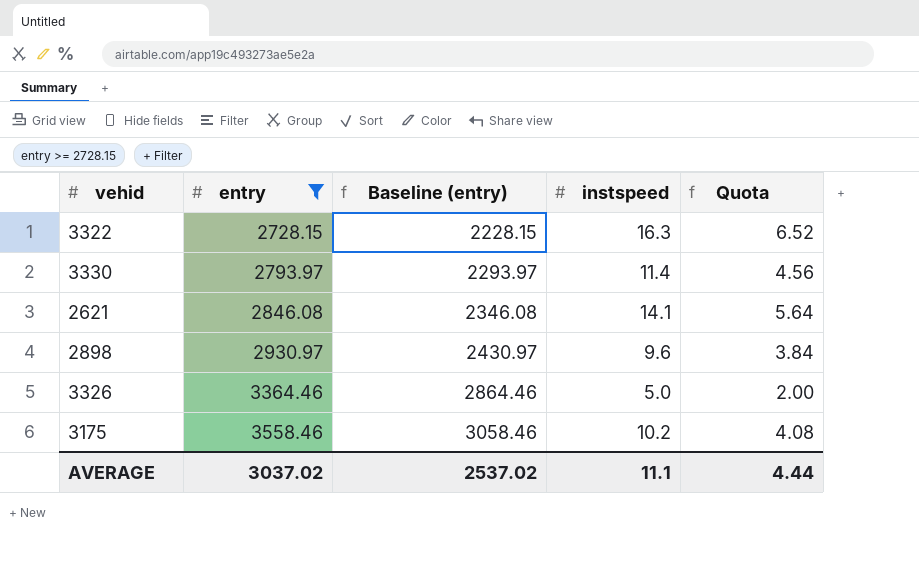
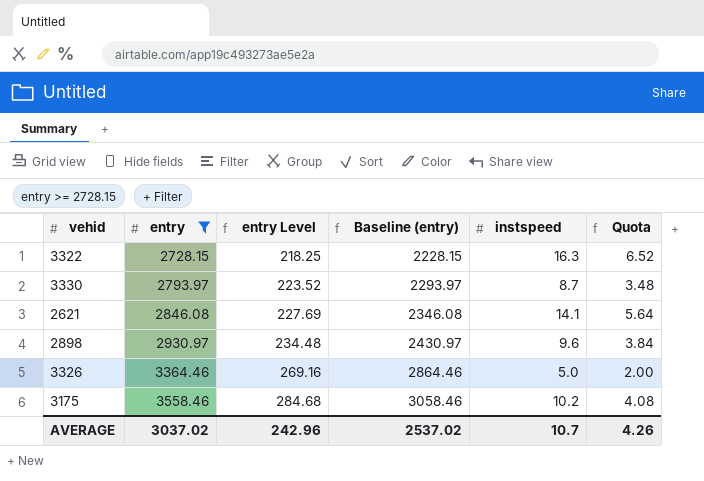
column entry Level | formula: none -> [entry] * 0.08
3330 | instspeed: 11.4 -> 8.7
3330 | Quota: 4.56 -> 3.48
AVERAGE | instspeed: 11.1 -> 10.7
AVERAGE | Quota: 4.44 -> 4.26

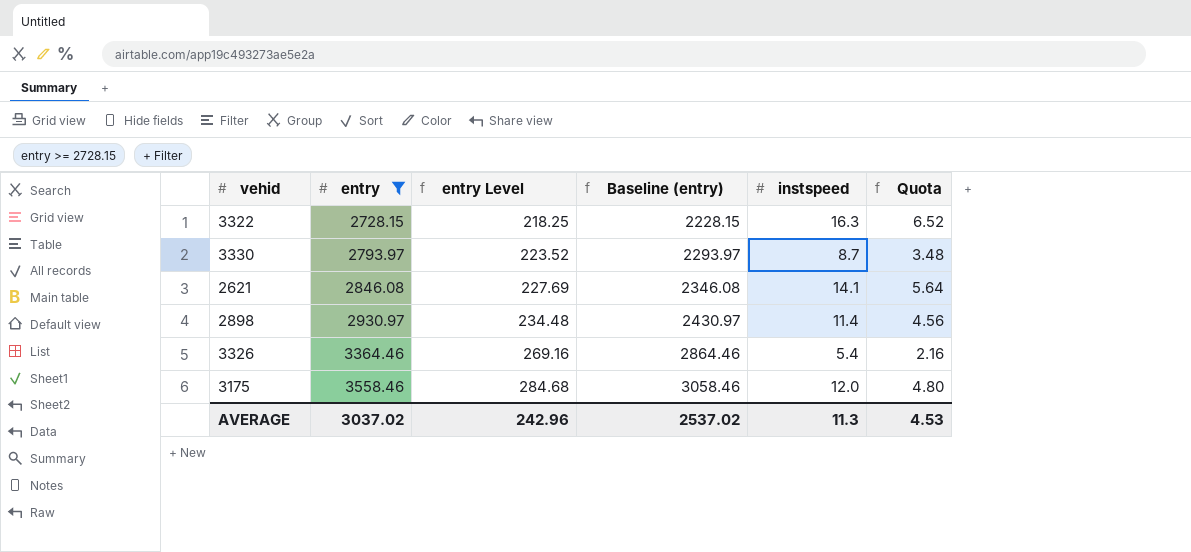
2898 | instspeed: 9.6 -> 11.4
2898 | Quota: 3.84 -> 4.56
3326 | instspeed: 5.0 -> 5.4
3326 | Quota: 2.00 -> 2.16
3175 | instspeed: 10.2 -> 12.0
3175 | Quota: 4.08 -> 4.80
AVERAGE | instspeed: 10.7 -> 11.3
AVERAGE | Quota: 4.26 -> 4.53

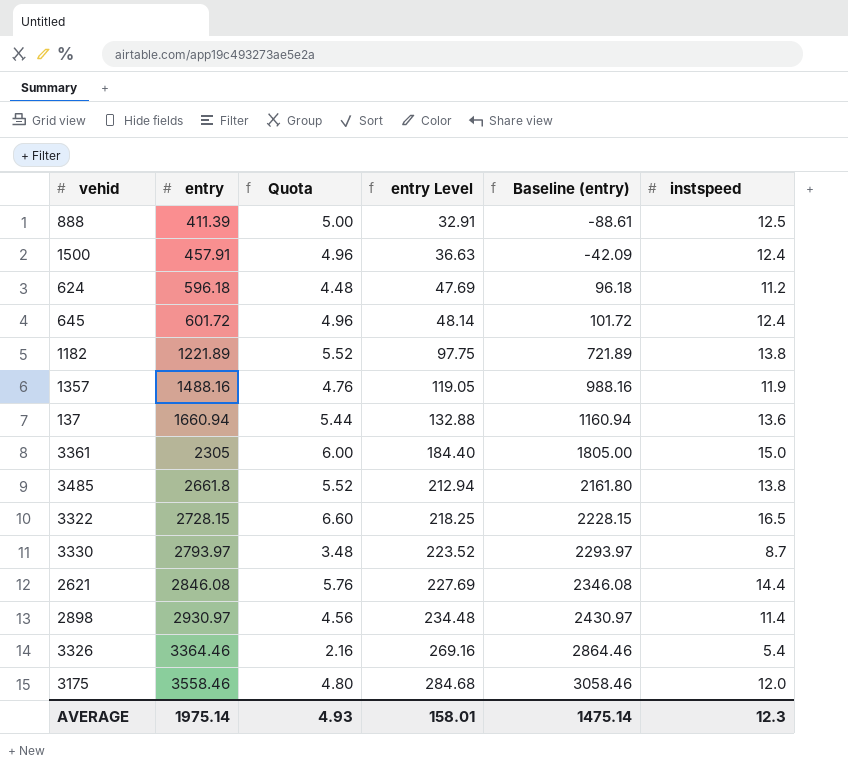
filter: entry >= 2728.15 -> none
column Quota | position: 6 -> 3
3322 | Quota: 6.52 -> 6.60
3322 | instspeed: 16.3 -> 16.5
2621 | Quota: 5.64 -> 5.76
2621 | instspeed: 14.1 -> 14.4
AVERAGE | entry: 3037.02 -> 1975.14
AVERAGE | Quota: 4.53 -> 4.93
AVERAGE | entry Level: 242.96 -> 158.01
AVERAGE | Baseline (entry): 2537.02 -> 1475.14
AVERAGE | instspeed: 11.3 -> 12.3

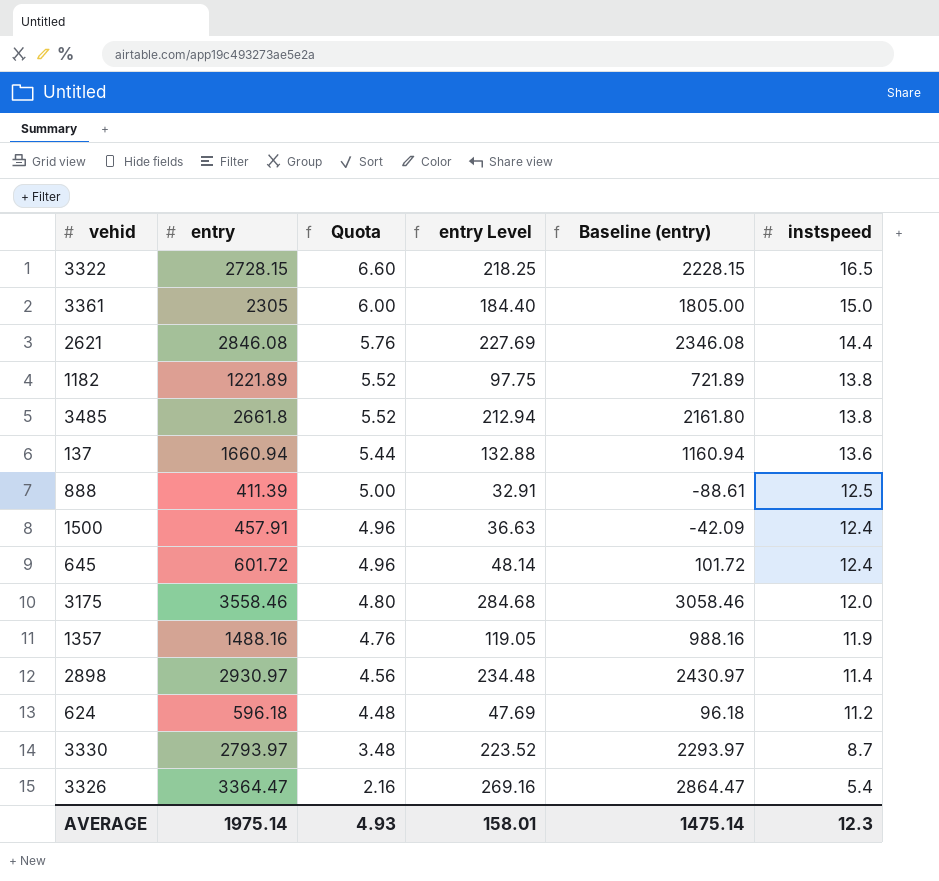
row order: entry ascending -> Quota descending
3326 | entry: 3364.46 -> 3364.47
3326 | Baseline (entry): 2864.46 -> 2864.47

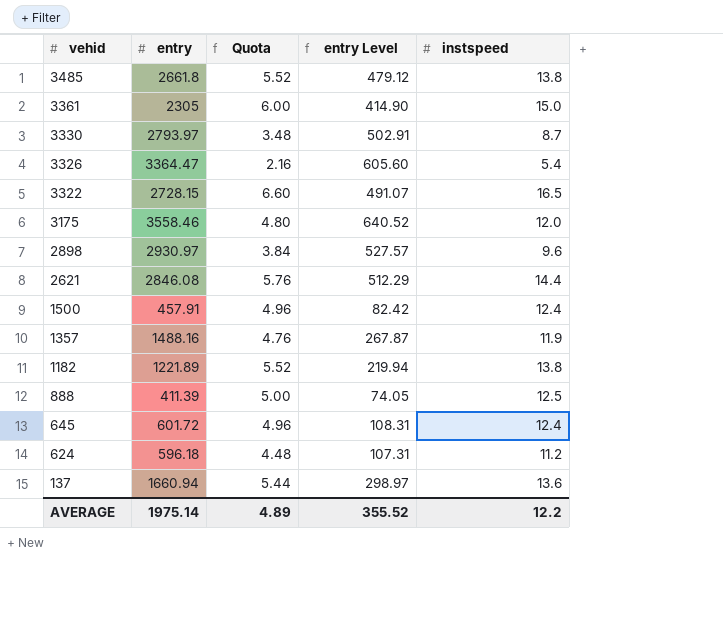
row order: Quota descending -> vehid descending
column Baseline (entry) | formula: [entry] - 500 -> none
column entry Level | formula: [entry] * 0.08 -> [entry] * 0.18
2898 | Quota: 4.56 -> 3.84
2898 | instspeed: 11.4 -> 9.6
AVERAGE | Quota: 4.93 -> 4.89
AVERAGE | entry Level: 158.01 -> 355.52
AVERAGE | instspeed: 12.3 -> 12.2

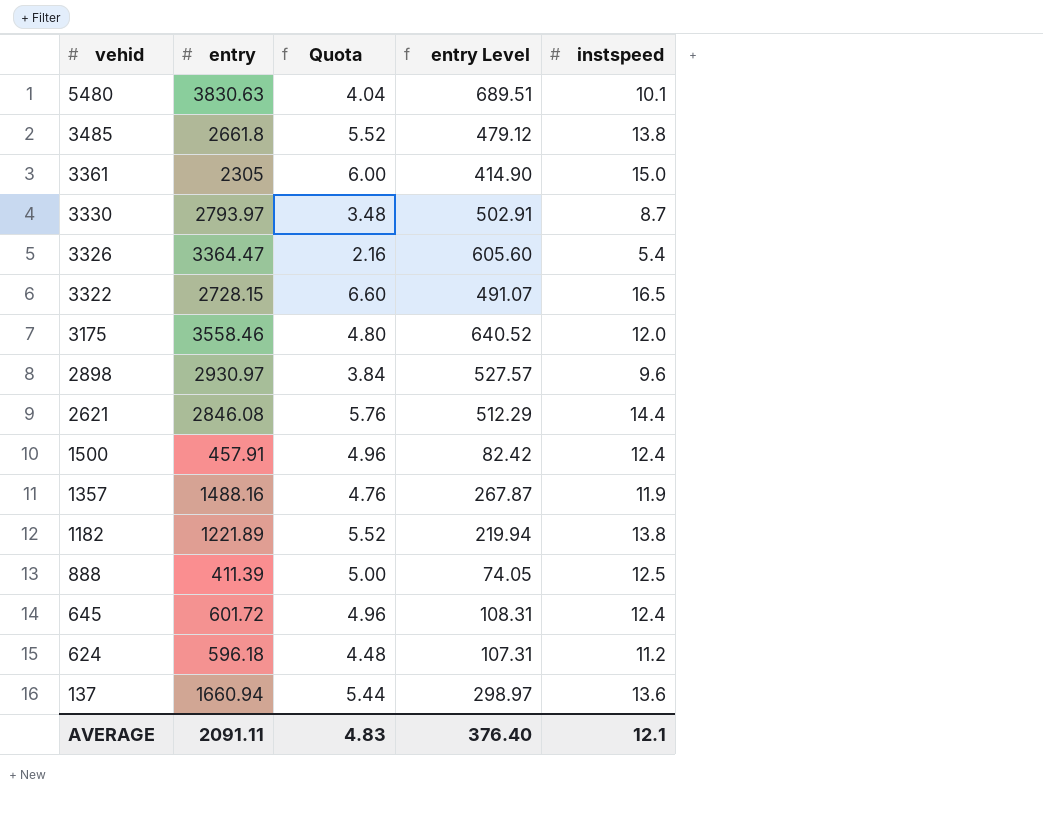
row 5480: none -> 3830.63 | 4.04 | 689.51 | 10.1
AVERAGE | entry: 1975.14 -> 2091.11
AVERAGE | Quota: 4.89 -> 4.83
AVERAGE | entry Level: 355.52 -> 376.40
AVERAGE | instspeed: 12.2 -> 12.1

